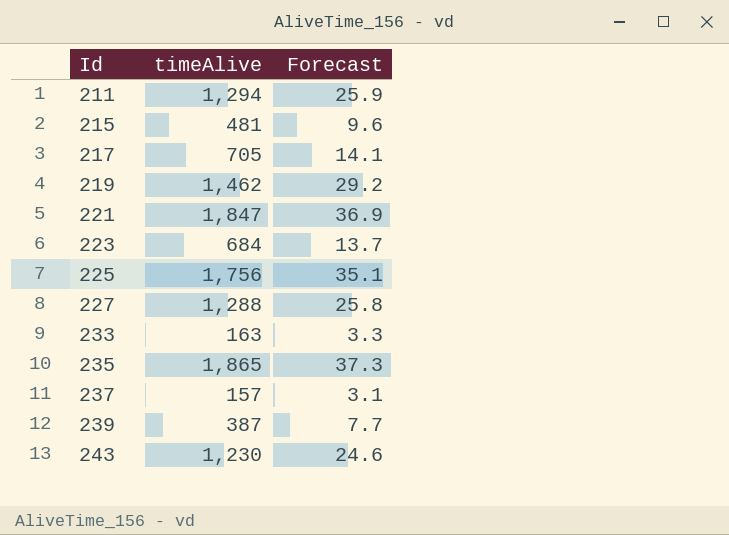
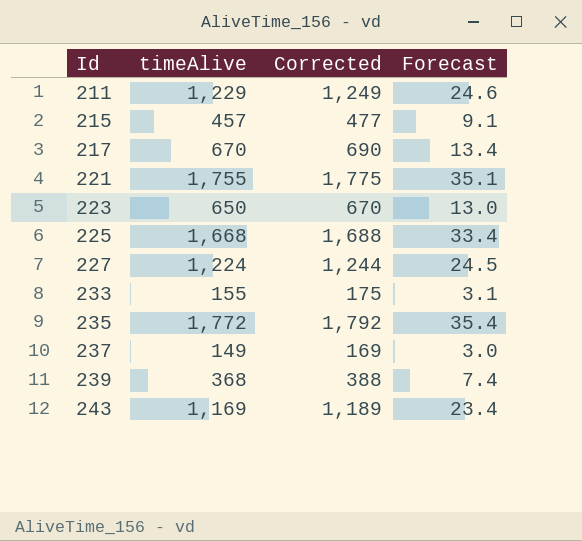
column Corrected | formula: none -> [timeAlive] + 20
row 219: 1,462 | 29.2 -> none
211 | timeAlive: 1,294 -> 1,229
211 | Forecast: 25.9 -> 24.6
215 | timeAlive: 481 -> 457
215 | Forecast: 9.6 -> 9.1
217 | timeAlive: 705 -> 670
217 | Forecast: 14.1 -> 13.4
221 | timeAlive: 1,847 -> 1,755
221 | Forecast: 36.9 -> 35.1
223 | timeAlive: 684 -> 650
223 | Forecast: 13.7 -> 13.0
225 | timeAlive: 1,756 -> 1,668
225 | Forecast: 35.1 -> 33.4
227 | timeAlive: 1,288 -> 1,224
227 | Forecast: 25.8 -> 24.5
233 | timeAlive: 163 -> 155
233 | Forecast: 3.3 -> 3.1
235 | timeAlive: 1,865 -> 1,772
235 | Forecast: 37.3 -> 35.4
237 | timeAlive: 157 -> 149
237 | Forecast: 3.1 -> 3.0
239 | timeAlive: 387 -> 368
239 | Forecast: 7.7 -> 7.4
243 | timeAlive: 1,230 -> 1,169
243 | Forecast: 24.6 -> 23.4

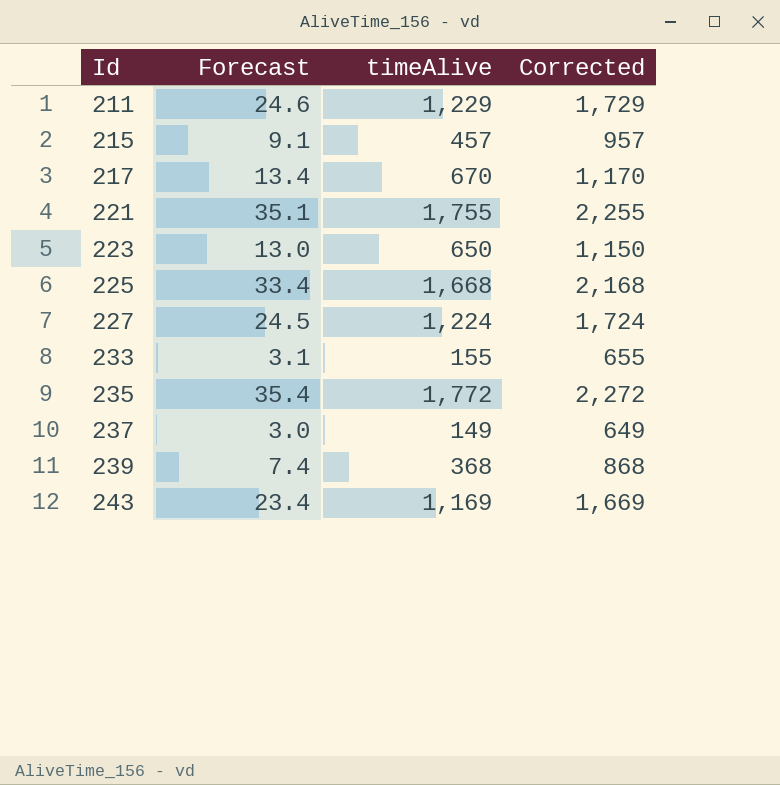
column Forecast | position: 4 -> 2
column Corrected | formula: [timeAlive] + 20 -> [timeAlive] + 500

